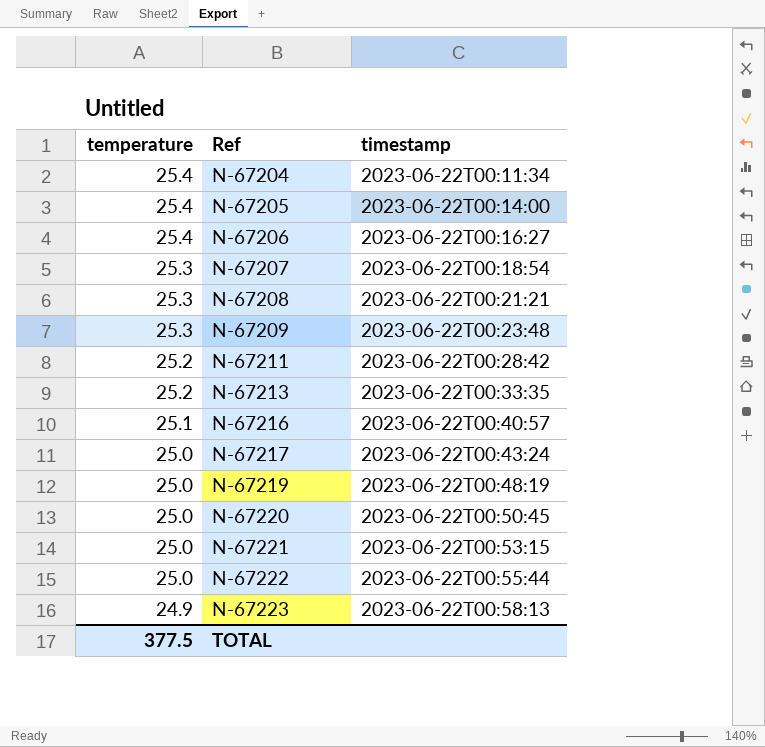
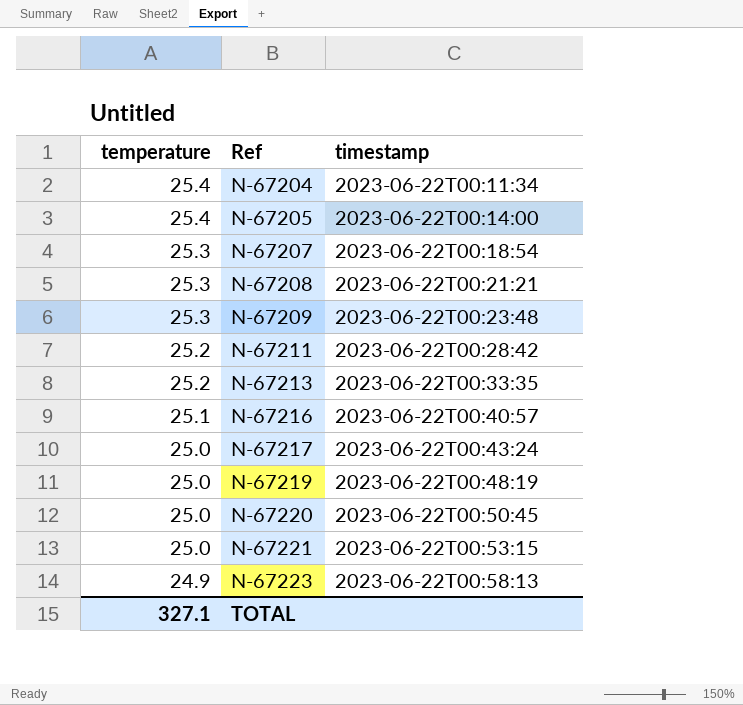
row N-67206: 25.4 | 2023-06-22T00:16:27 -> none
row N-67222: 25.0 | 2023-06-22T00:55:44 -> none
TOTAL | temperature: 377.5 -> 327.1

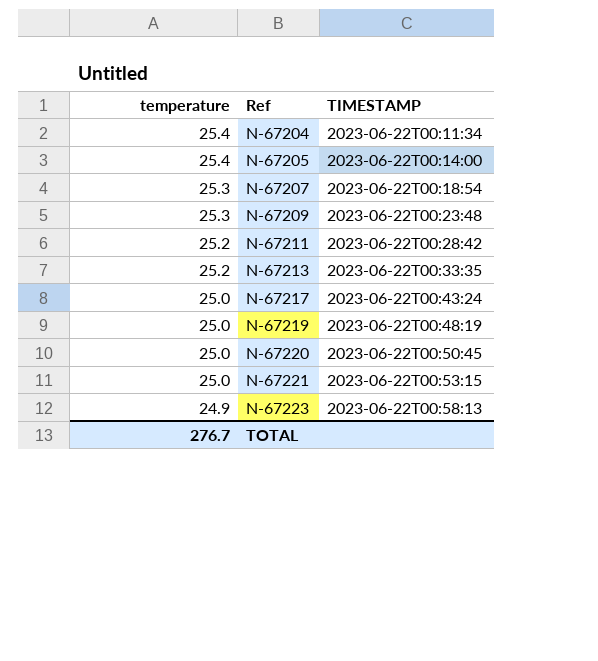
column name: timestamp -> TIMESTAMP
row N-67208: 25.3 | 2023-06-22T00:21:21 -> none
row N-67216: 25.1 | 2023-06-22T00:40:57 -> none
TOTAL | temperature: 327.1 -> 276.7

